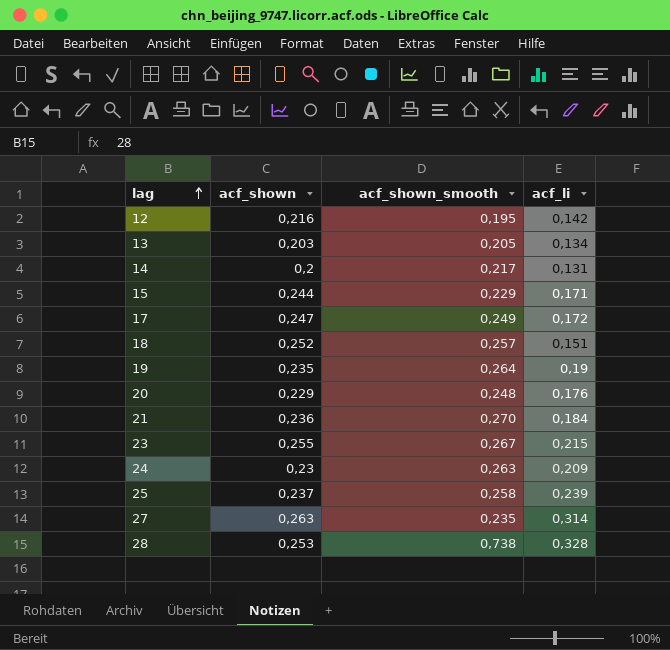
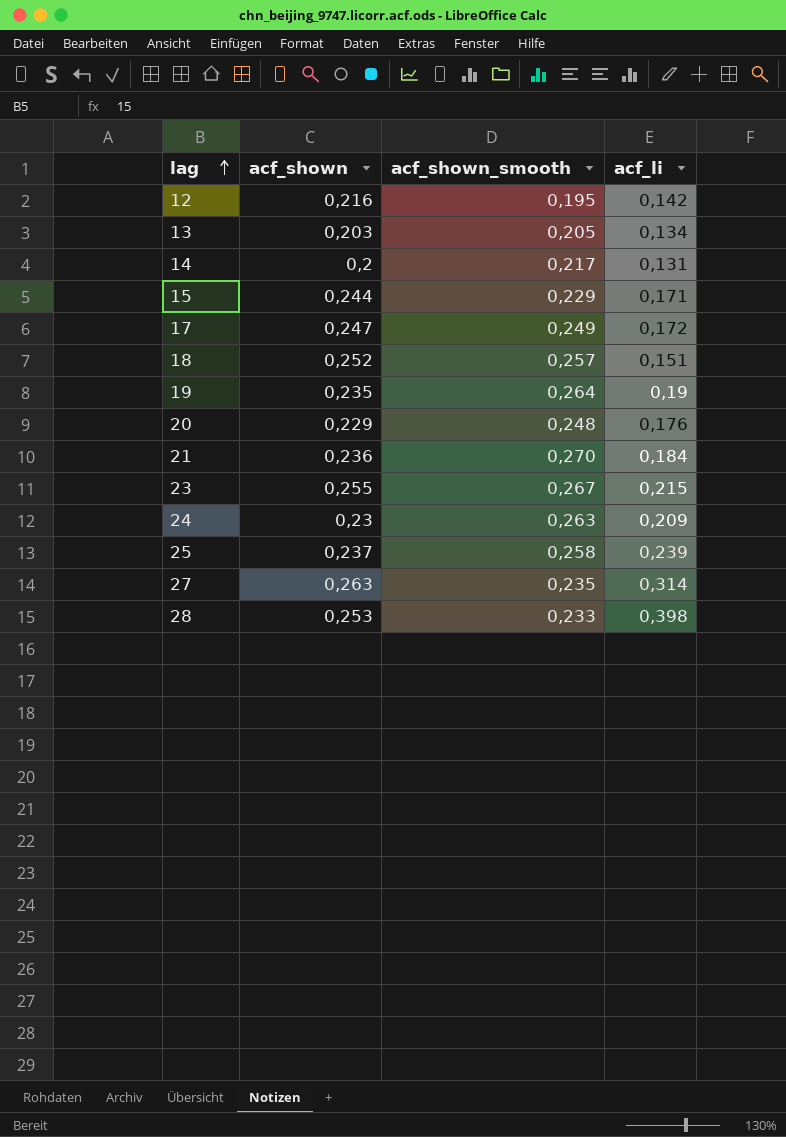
28 | acf_shown_smooth: 0,738 -> 0,233
28 | acf_li: 0,328 -> 0,398

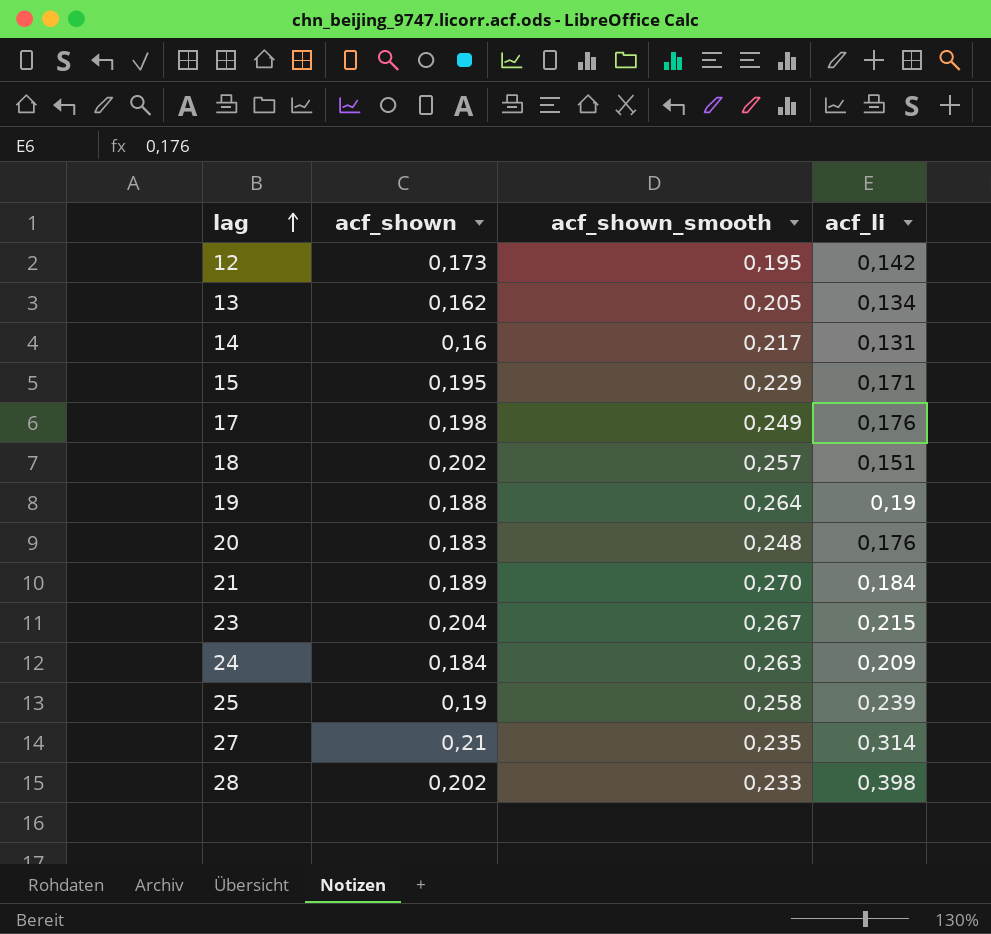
12 | acf_shown: 0,216 -> 0,173
13 | acf_shown: 0,203 -> 0,162
14 | acf_shown: 0,2 -> 0,16
15 | acf_shown: 0,244 -> 0,195
17 | acf_shown: 0,247 -> 0,198
17 | acf_li: 0,172 -> 0,176
18 | acf_shown: 0,252 -> 0,202
19 | acf_shown: 0,235 -> 0,188
20 | acf_shown: 0,229 -> 0,183
21 | acf_shown: 0,236 -> 0,189
23 | acf_shown: 0,255 -> 0,204
24 | acf_shown: 0,23 -> 0,184
25 | acf_shown: 0,237 -> 0,19
27 | acf_shown: 0,263 -> 0,21
28 | acf_shown: 0,253 -> 0,202

